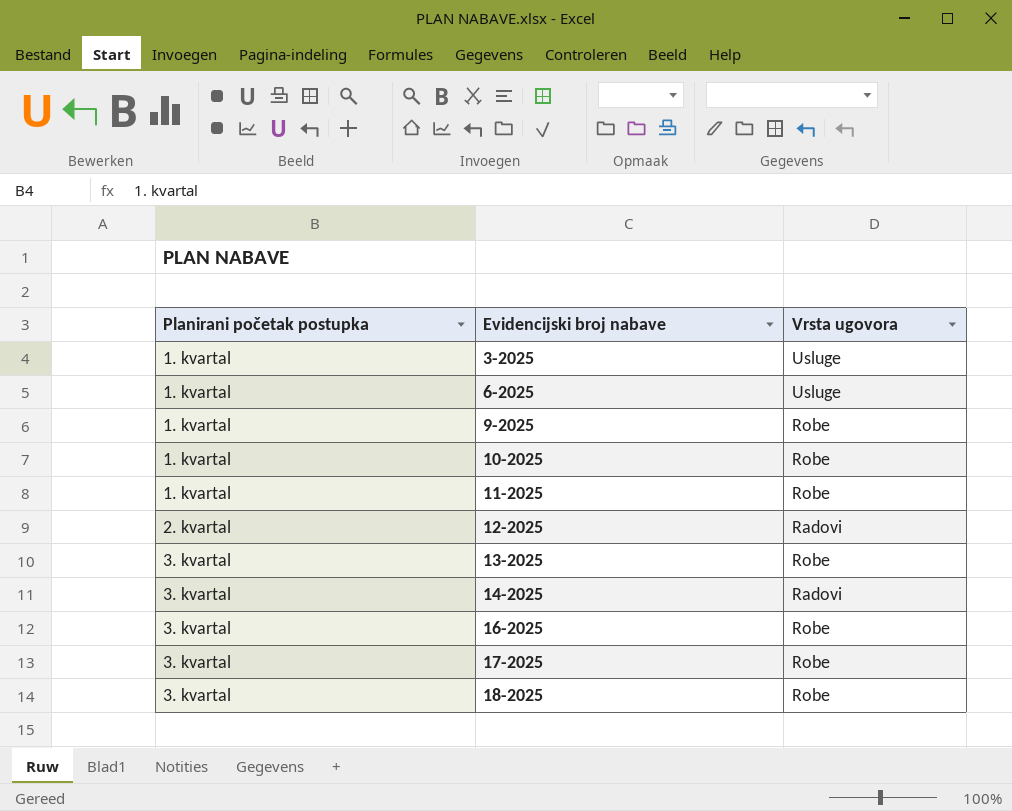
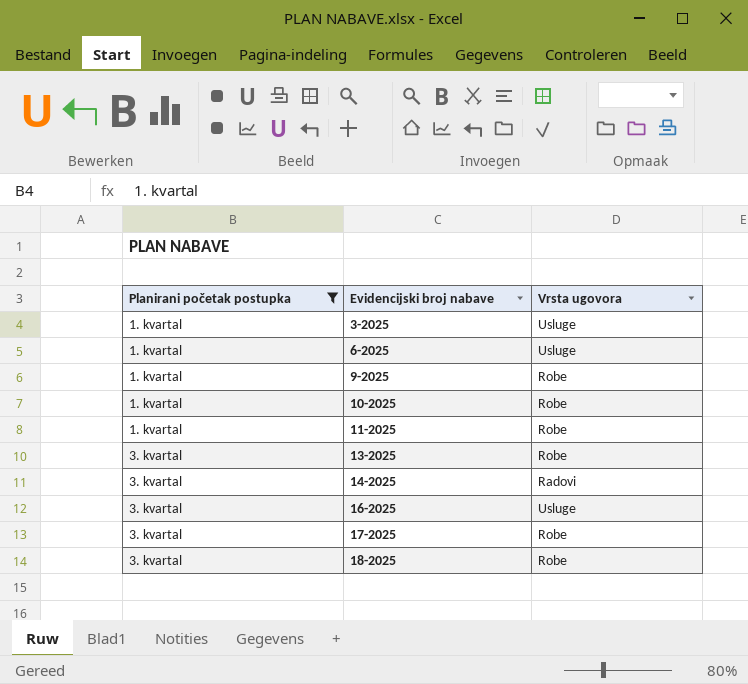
filter: none -> Planirani početak postupka != 2. kvartal
16-2025 | Vrsta ugovora: Robe -> Usluge

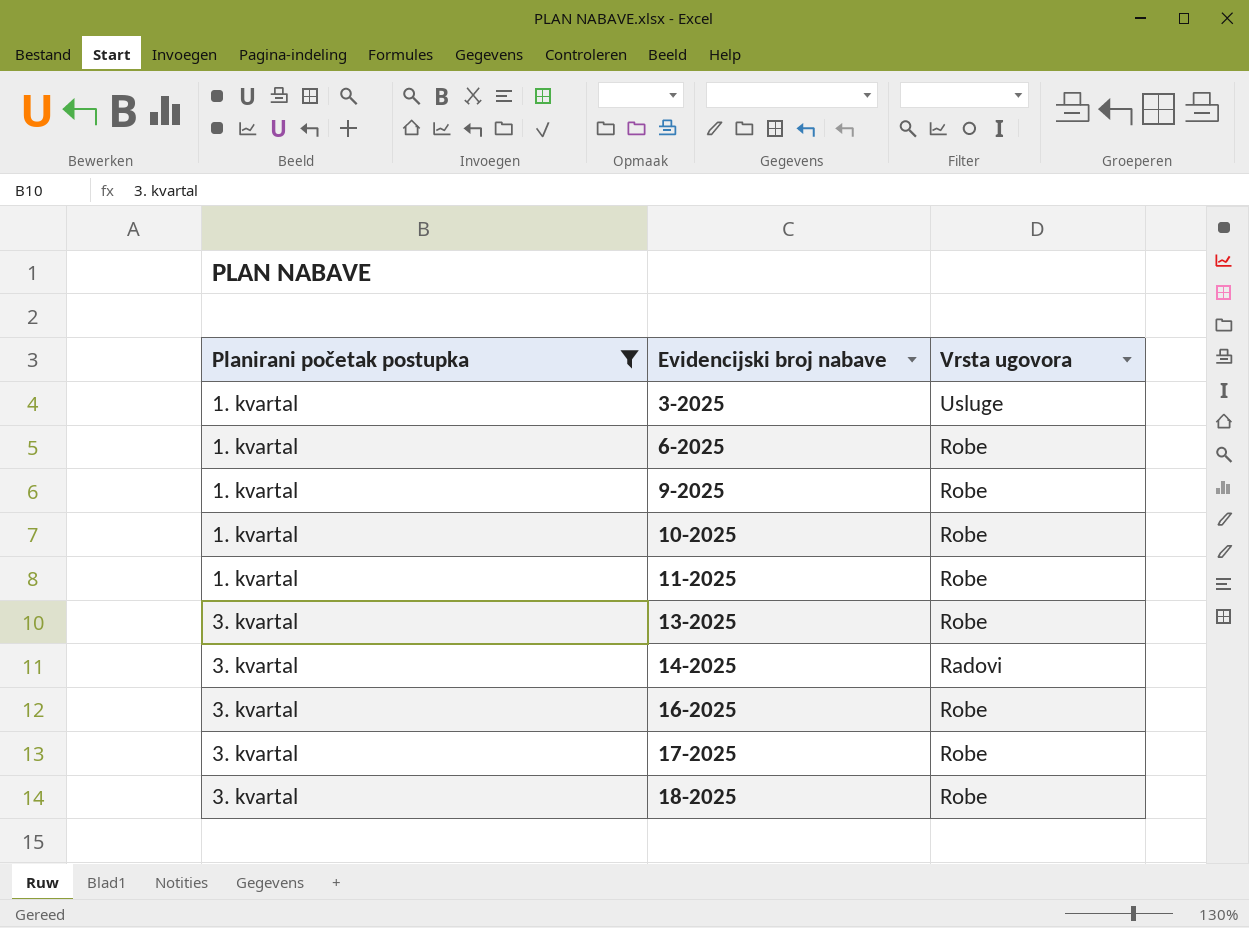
6-2025 | Vrsta ugovora: Usluge -> Robe
16-2025 | Vrsta ugovora: Usluge -> Robe

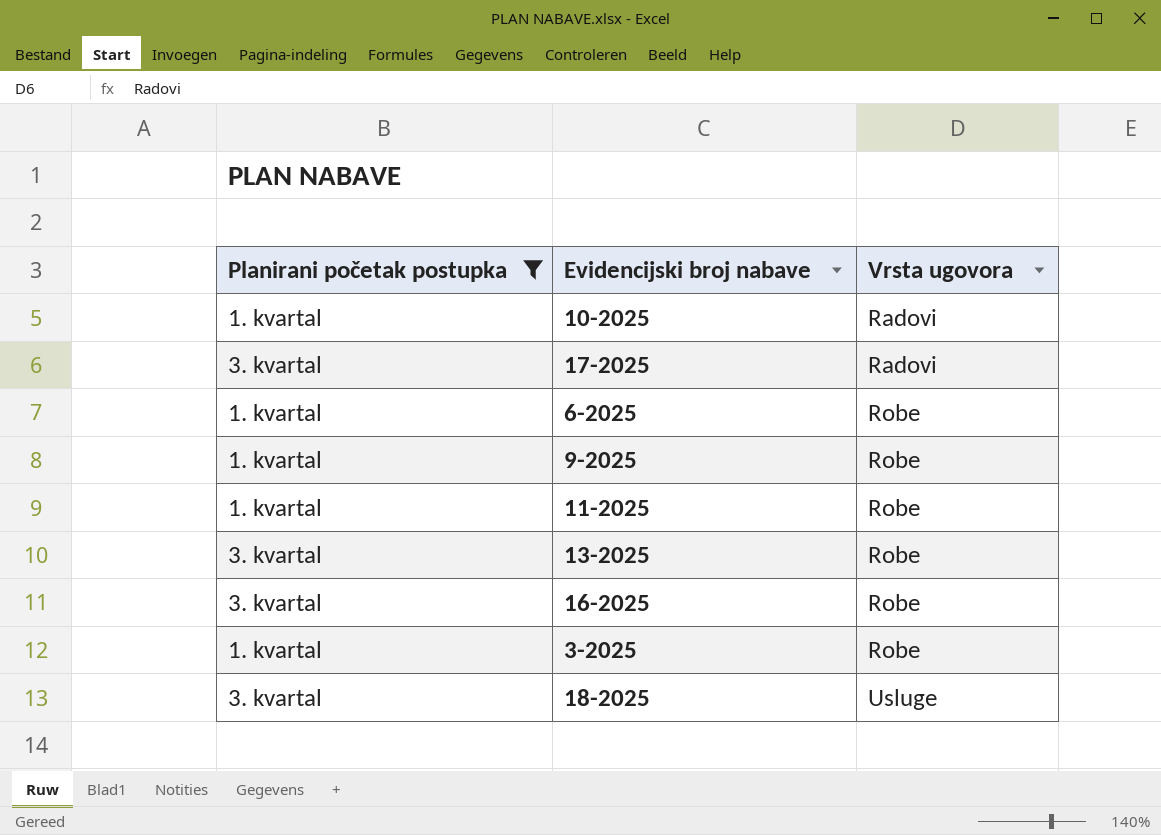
row order: Planirani početak postupka ascending -> Vrsta ugovora ascending
row 14-2025: 3. kvartal | Radovi -> none
10-2025 | Vrsta ugovora: Robe -> Radovi
17-2025 | Vrsta ugovora: Robe -> Radovi
3-2025 | Vrsta ugovora: Usluge -> Robe
18-2025 | Vrsta ugovora: Robe -> Usluge

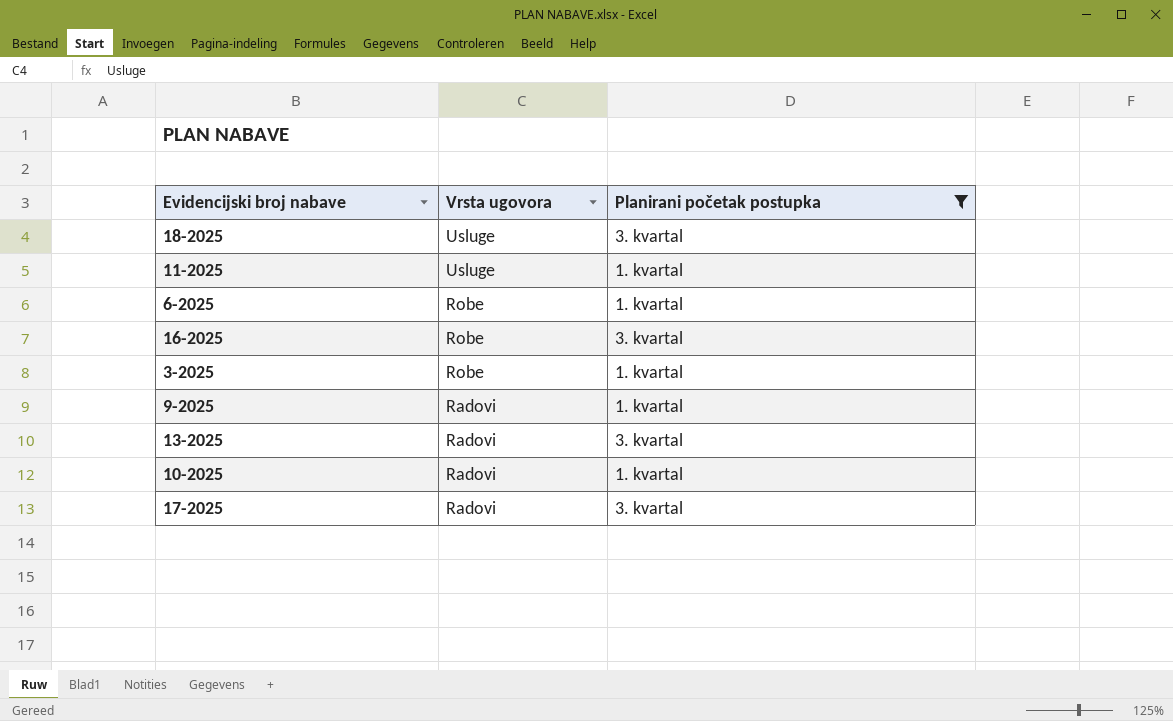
row order: Vrsta ugovora ascending -> Vrsta ugovora descending
column Planirani početak postupka | position: 1 -> 3
11-2025 | Vrsta ugovora: Robe -> Usluge
9-2025 | Vrsta ugovora: Robe -> Radovi
13-2025 | Vrsta ugovora: Robe -> Radovi

